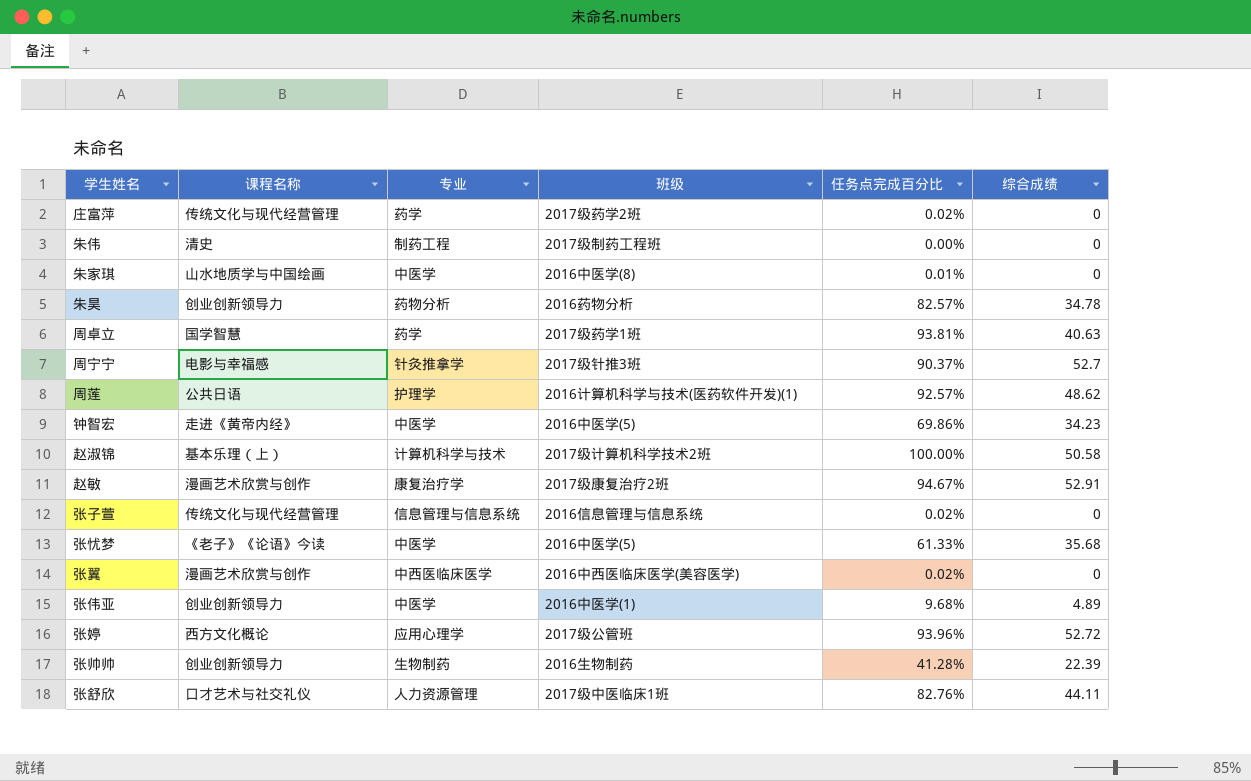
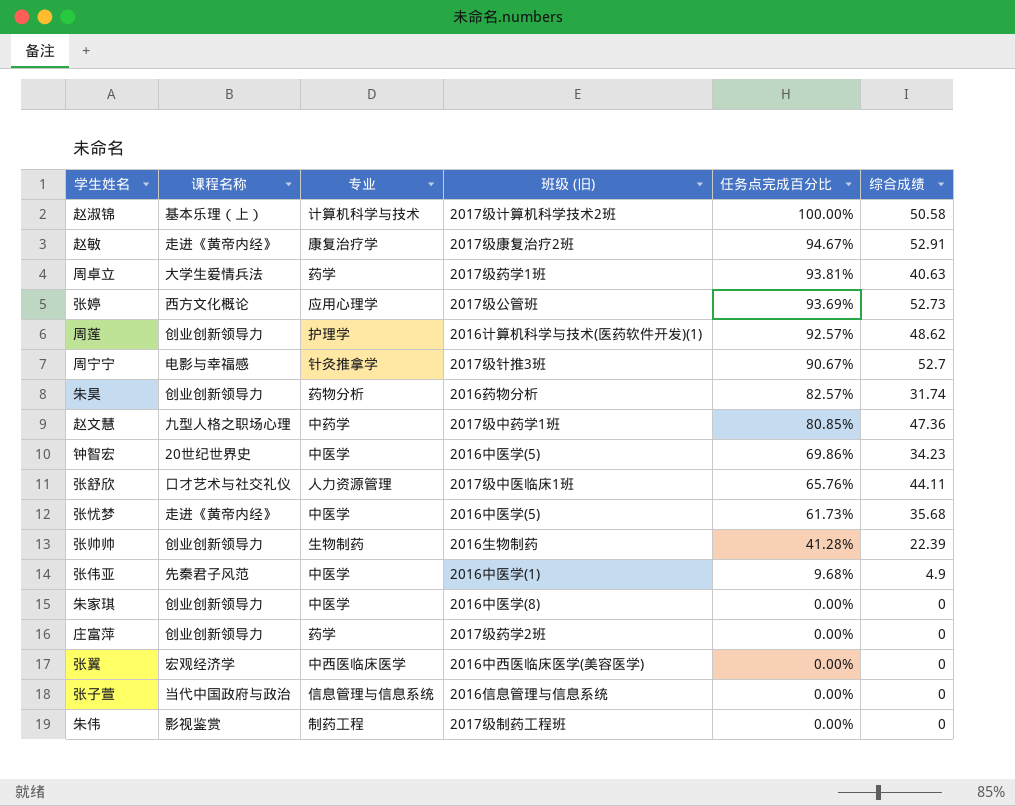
row order: none -> 任务点完成百分比 descending
column name: 班级 -> 班级 (旧)
赵敏 | 课程名称: 漫画艺术欣赏与创作 -> 走进《黄帝内经》
周卓立 | 课程名称: 国学智慧 -> 大学生爱情兵法
张婷 | 任务点完成百分比: 93.96% -> 93.69%
张婷 | 综合成绩: 52.72 -> 52.73
周莲 | 课程名称: 公共日语 -> 创业创新领导力
周宁宁 | 任务点完成百分比: 90.37% -> 90.67%
朱昊 | 综合成绩: 34.78 -> 31.74
row 赵文慧: none -> 九型人格之职场心理 | 中药学 | 2017级中药学1班 | 80.85% | 47.36
钟智宏 | 课程名称: 走进《黄帝内经》 -> 20世纪世界史
张舒欣 | 任务点完成百分比: 82.76% -> 65.76%
张忧梦 | 课程名称: 《老子》《论语》今读 -> 走进《黄帝内经》
张忧梦 | 任务点完成百分比: 61.33% -> 61.73%
张伟亚 | 课程名称: 创业创新领导力 -> 先秦君子风范
张伟亚 | 综合成绩: 4.89 -> 4.9
朱家琪 | 课程名称: 山水地质学与中国绘画 -> 创业创新领导力
朱家琪 | 任务点完成百分比: 0.01% -> 0.00%
庄富萍 | 课程名称: 传统文化与现代经营管理 -> 创业创新领导力
庄富萍 | 任务点完成百分比: 0.02% -> 0.00%
张翼 | 课程名称: 漫画艺术欣赏与创作 -> 宏观经济学
张翼 | 任务点完成百分比: 0.02% -> 0.00%
张子萱 | 课程名称: 传统文化与现代经营管理 -> 当代中国政府与政治
张子萱 | 任务点完成百分比: 0.02% -> 0.00%
朱伟 | 课程名称: 清史 -> 影视鉴赏

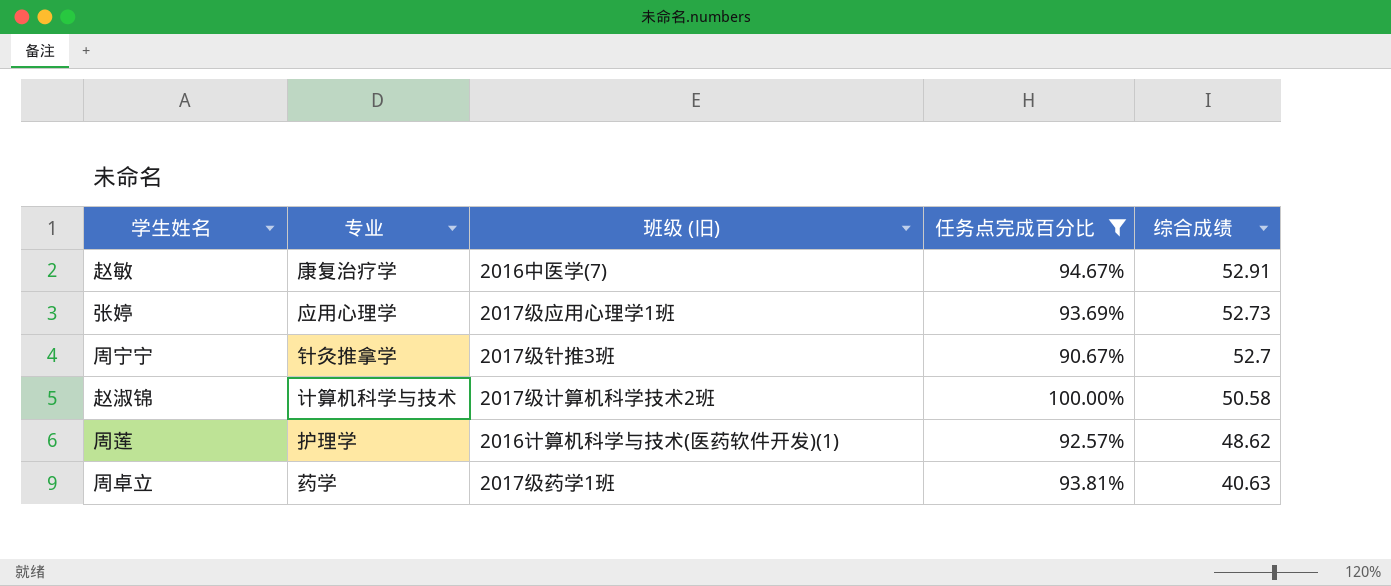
filter: none -> 任务点完成百分比 >= 90.67%
row order: 任务点完成百分比 descending -> 综合成绩 descending
column 课程名称 | position: 2 -> none
赵敏 | 班级 (旧): 2017级康复治疗2班 -> 2016中医学(7)
张婷 | 班级 (旧): 2017级公管班 -> 2017级应用心理学1班

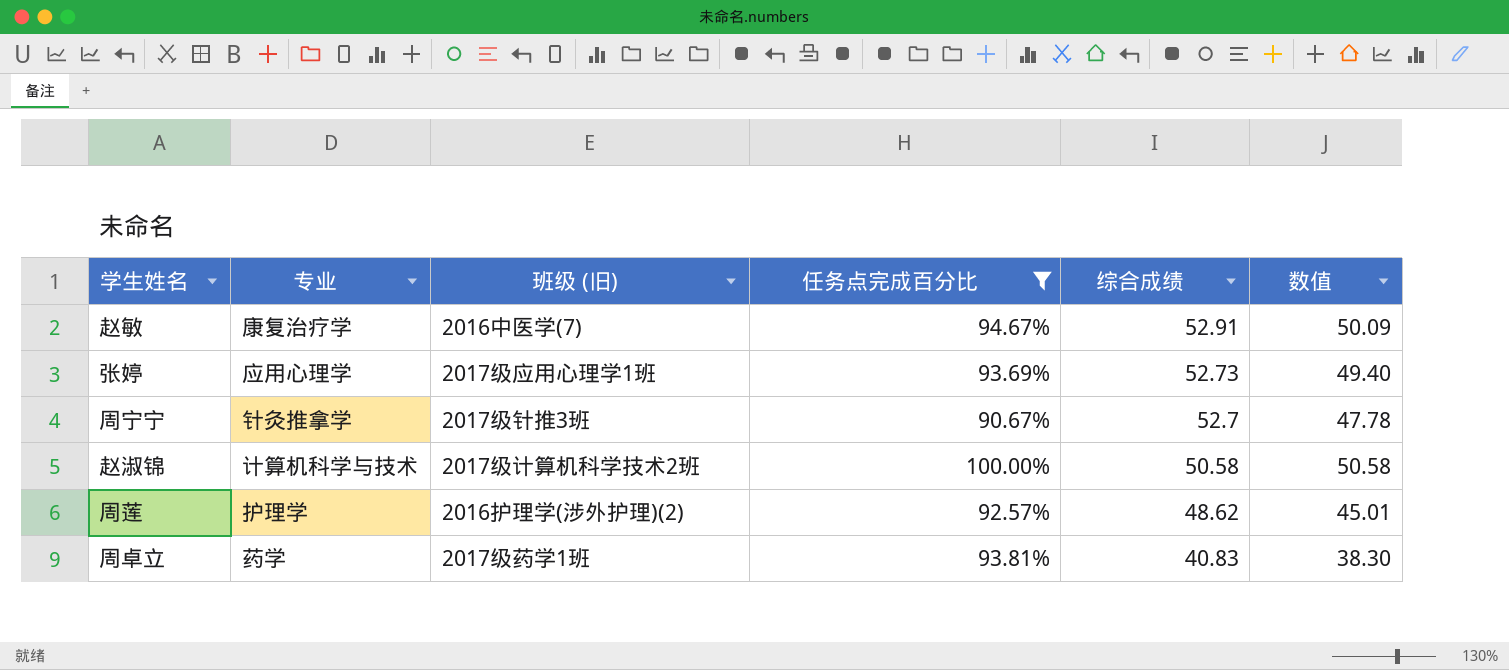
column 数值 | formula: none -> [任务点完成百分比] * [综合成绩]
周莲 | 班级 (旧): 2016计算机科学与技术(医药软件开发)(1) -> 2016护理学(涉外护理)(2)
周卓立 | 综合成绩: 40.63 -> 40.83

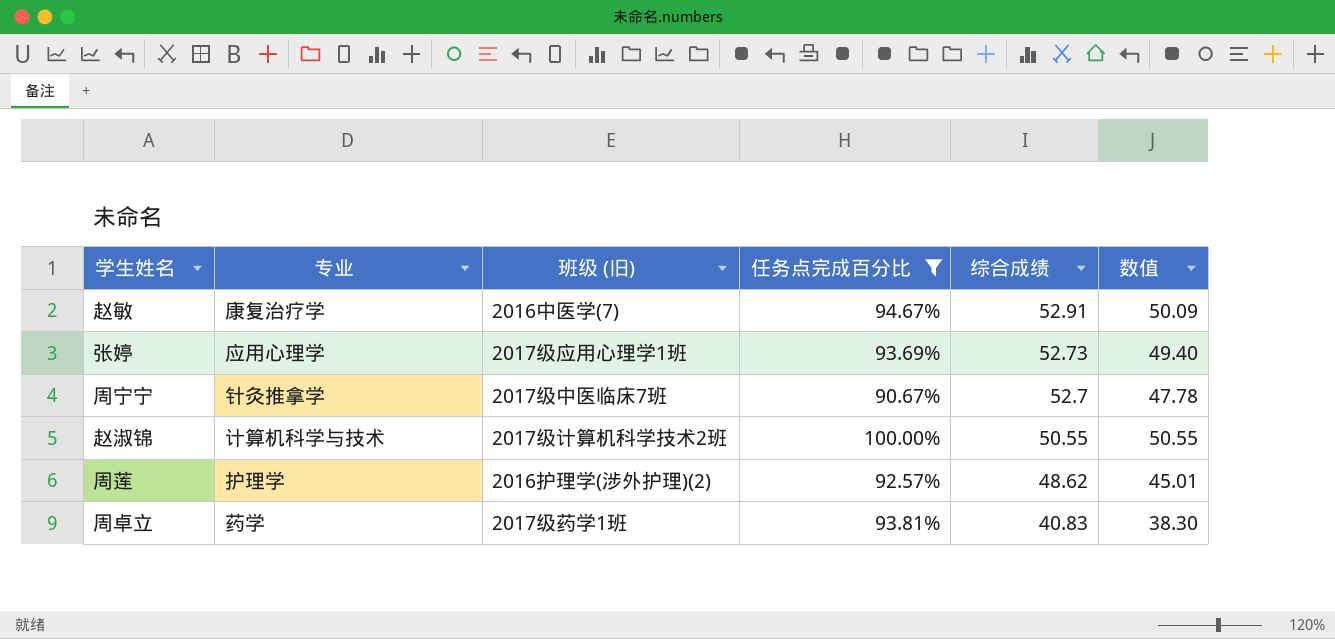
周宁宁 | 班级 (旧): 2017级针推3班 -> 2017级中医临床7班
赵淑锦 | 综合成绩: 50.58 -> 50.55
赵淑锦 | 数值: 50.58 -> 50.55

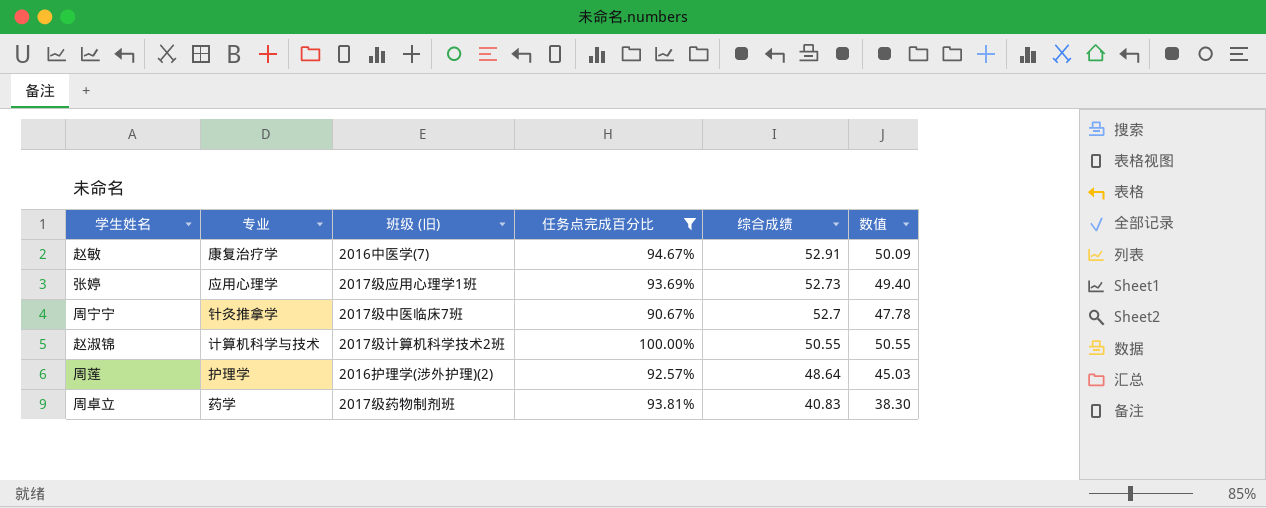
周莲 | 综合成绩: 48.62 -> 48.64
周莲 | 数值: 45.01 -> 45.03
周卓立 | 班级 (旧): 2017级药学1班 -> 2017级药物制剂班

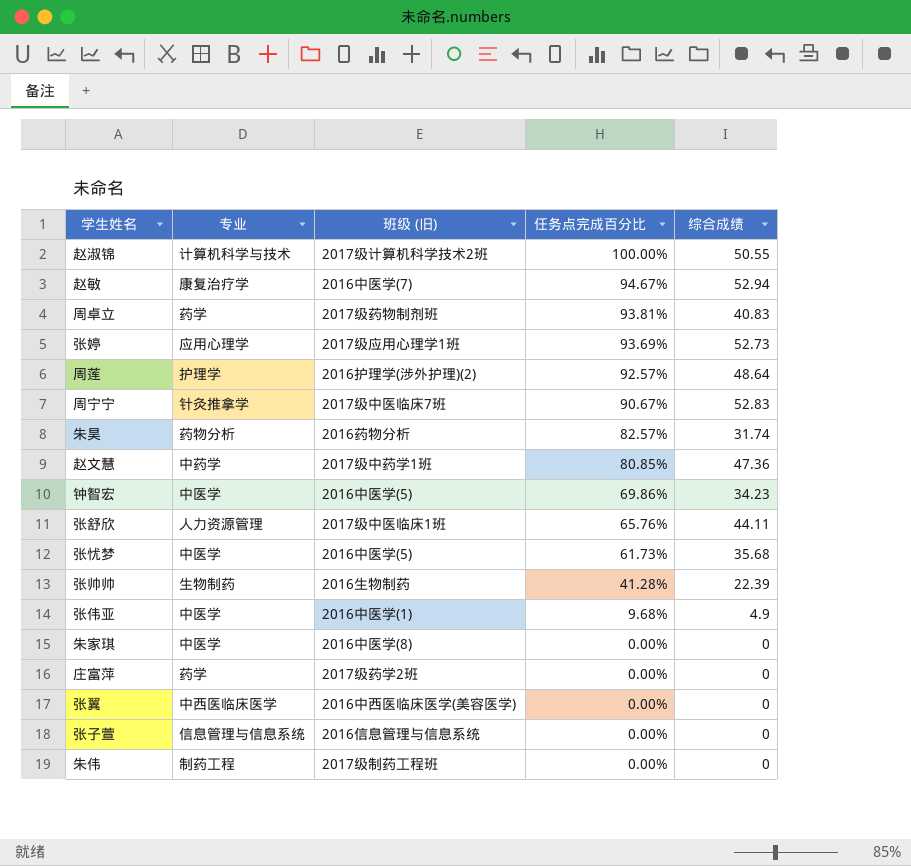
filter: 任务点完成百分比 >= 90.67% -> none
row order: 综合成绩 descending -> 任务点完成百分比 descending
column 数值 | formula: [任务点完成百分比] * [综合成绩] -> none
赵敏 | 综合成绩: 52.91 -> 52.94
周宁宁 | 综合成绩: 52.7 -> 52.83

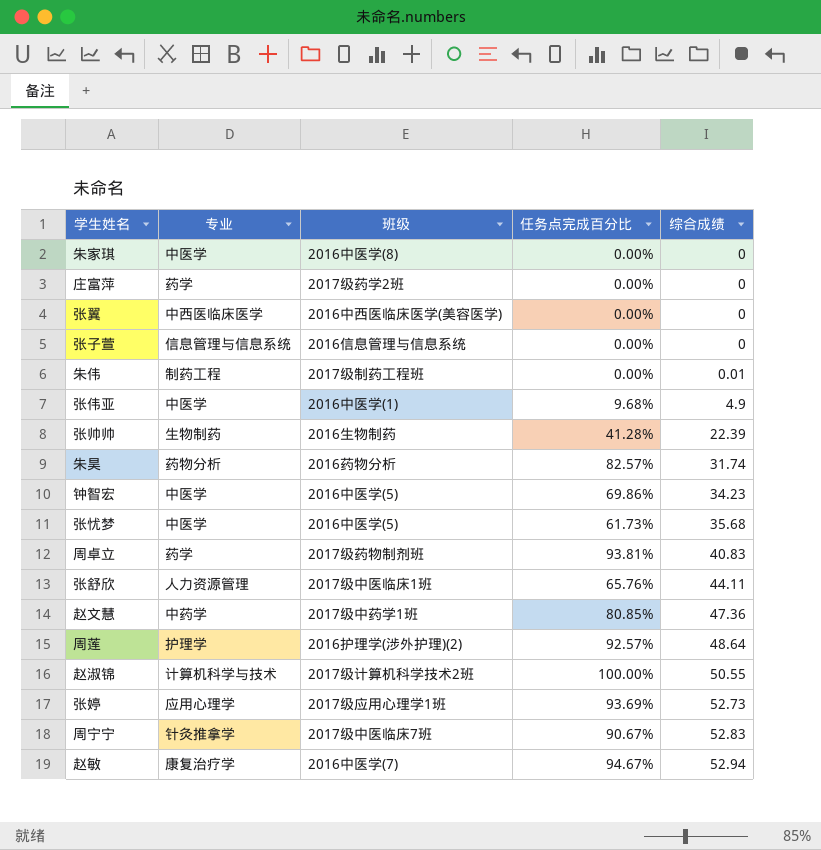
row order: 任务点完成百分比 descending -> 综合成绩 ascending
column name: 班级 (旧) -> 班级
朱伟 | 综合成绩: 0 -> 0.01

